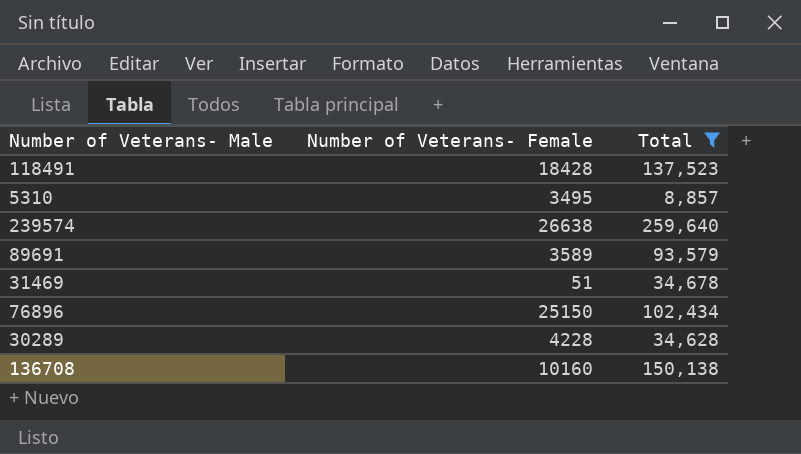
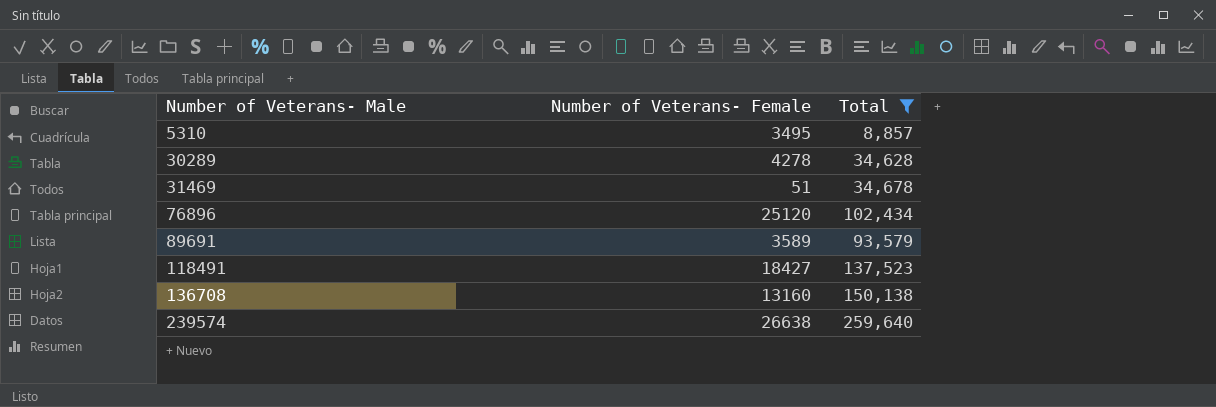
row order: none -> Number of Veterans- Male ascending
30289 | Number of Veterans- Female: 4228 -> 4278
76896 | Number of Veterans- Female: 25150 -> 25120
118491 | Number of Veterans- Female: 18428 -> 18427
136708 | Number of Veterans- Female: 10160 -> 13160

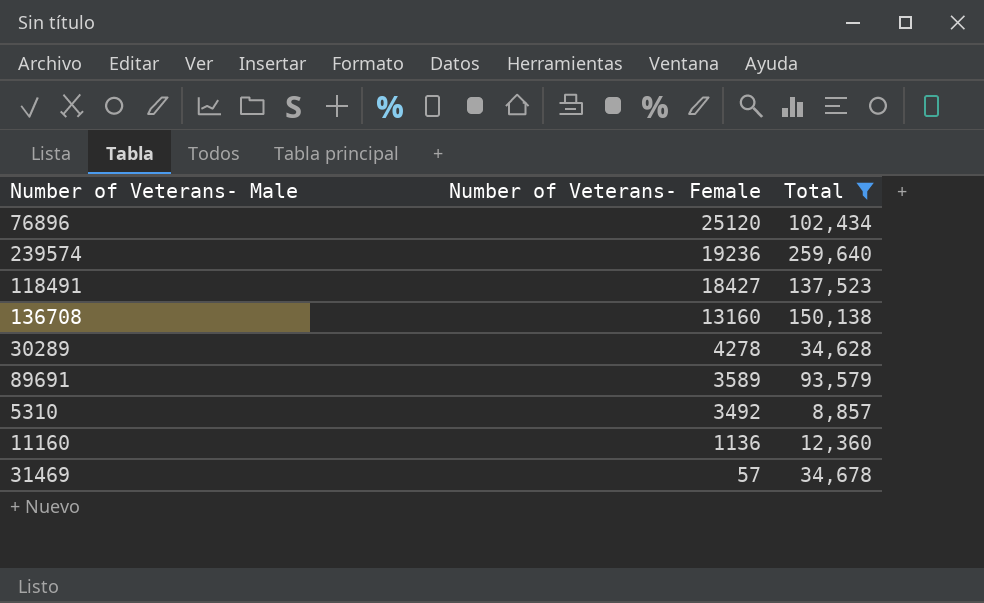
row order: Number of Veterans- Male ascending -> Number of Veterans- Female descending
239574 | Number of Veterans- Female: 26638 -> 19236
5310 | Number of Veterans- Female: 3495 -> 3492
row 11160: none -> 1136 | 12,360
31469 | Number of Veterans- Female: 51 -> 57

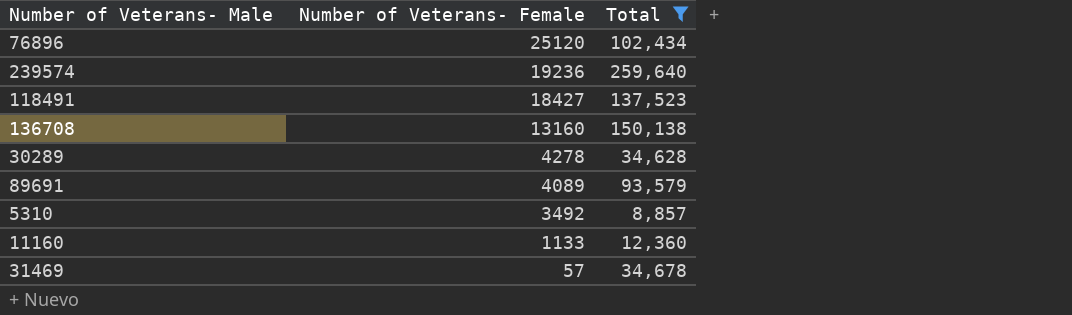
89691 | Number of Veterans- Female: 3589 -> 4089
11160 | Number of Veterans- Female: 1136 -> 1133

